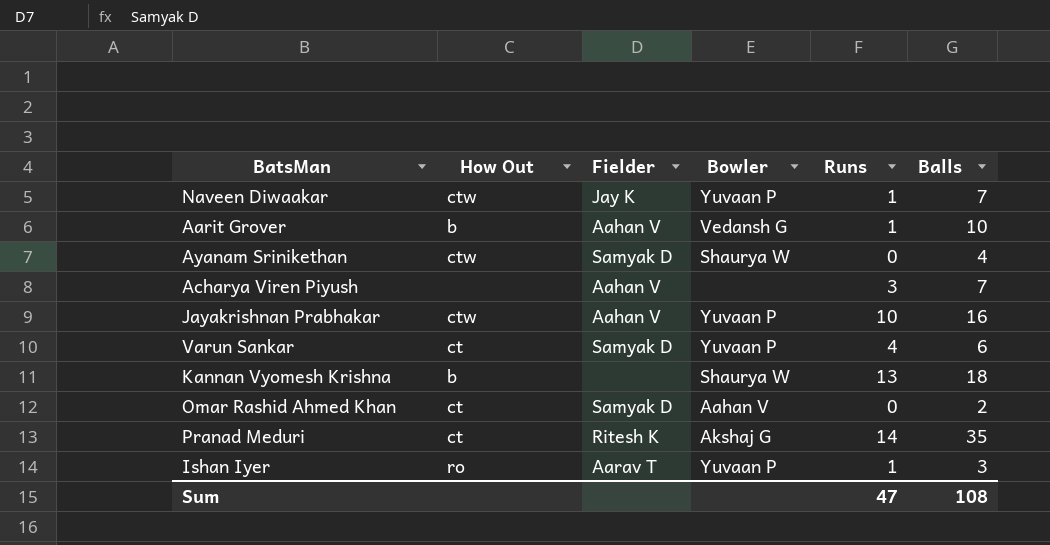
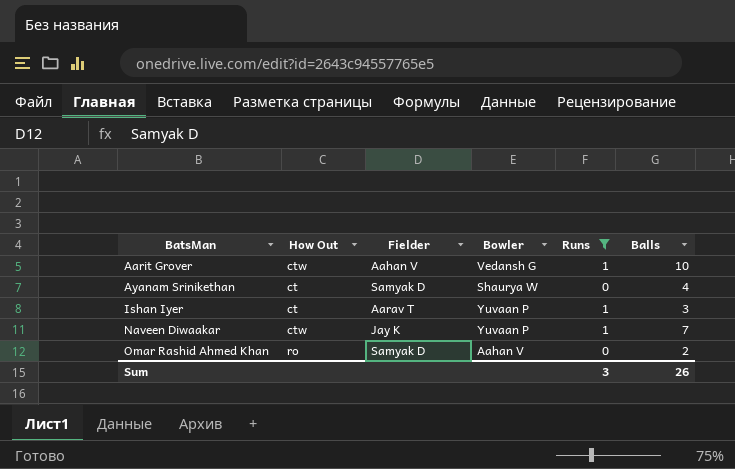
filter: none -> Runs <= 1
row order: none -> BatsMan ascending
Aarit Grover | How Out: b -> ctw
Ayanam Srinikethan | How Out: ctw -> ct
Ishan Iyer | How Out: ro -> ct
Omar Rashid Ahmed Khan | How Out: ct -> ro
Sum | Runs: 47 -> 3
Sum | Balls: 108 -> 26

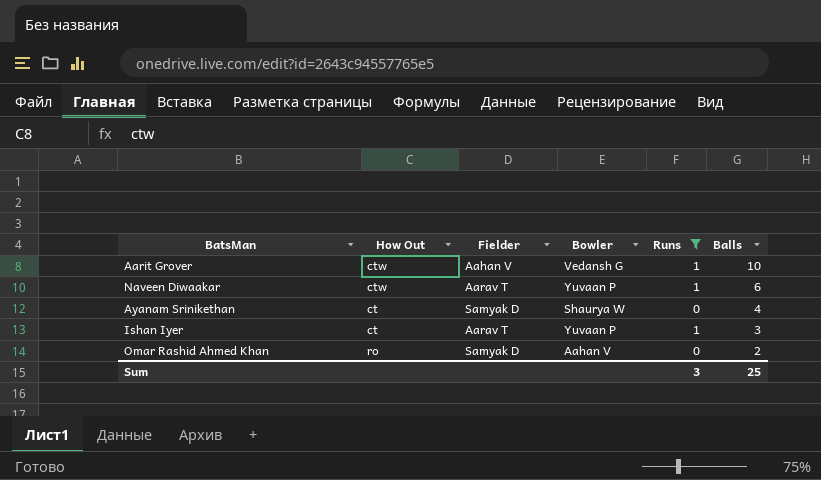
row order: BatsMan ascending -> Balls descending
Naveen Diwaakar | Fielder: Jay K -> Aarav T
Naveen Diwaakar | Balls: 7 -> 6
Sum | Balls: 26 -> 25

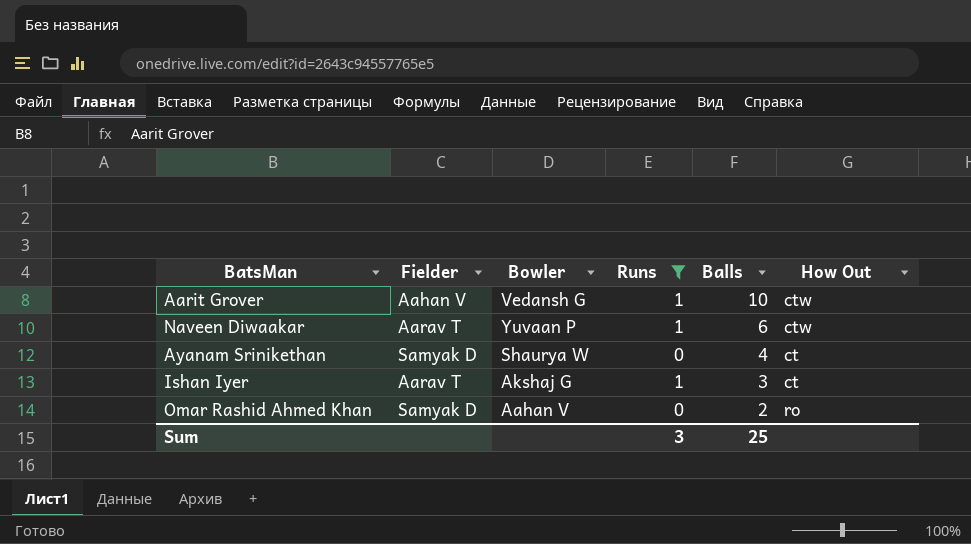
column How Out | position: 2 -> 6
Ishan Iyer | Bowler: Yuvaan P -> Akshaj G

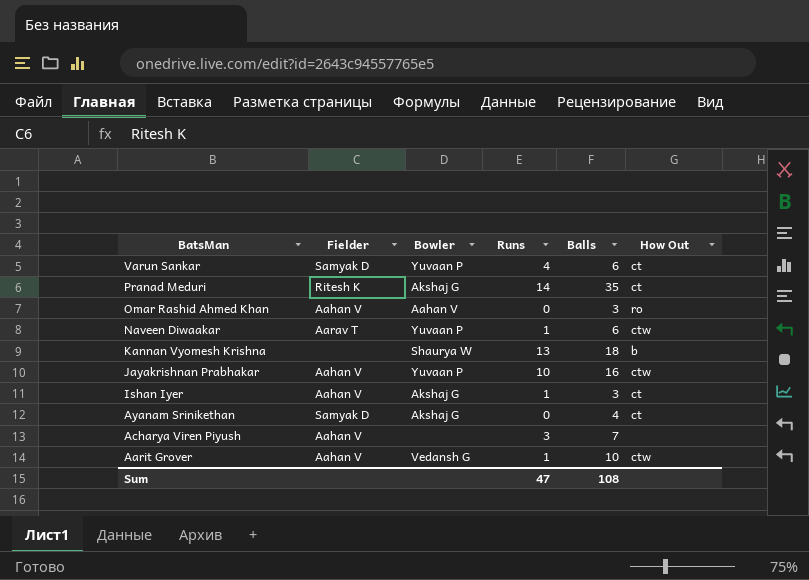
filter: Runs <= 1 -> none
row order: Balls descending -> BatsMan descending
Omar Rashid Ahmed Khan | Fielder: Samyak D -> Aahan V
Omar Rashid Ahmed Khan | Balls: 2 -> 3
Ishan Iyer | Fielder: Aarav T -> Aahan V
Ayanam Srinikethan | Bowler: Shaurya W -> Akshaj G
Sum | Runs: 3 -> 47
Sum | Balls: 25 -> 108

